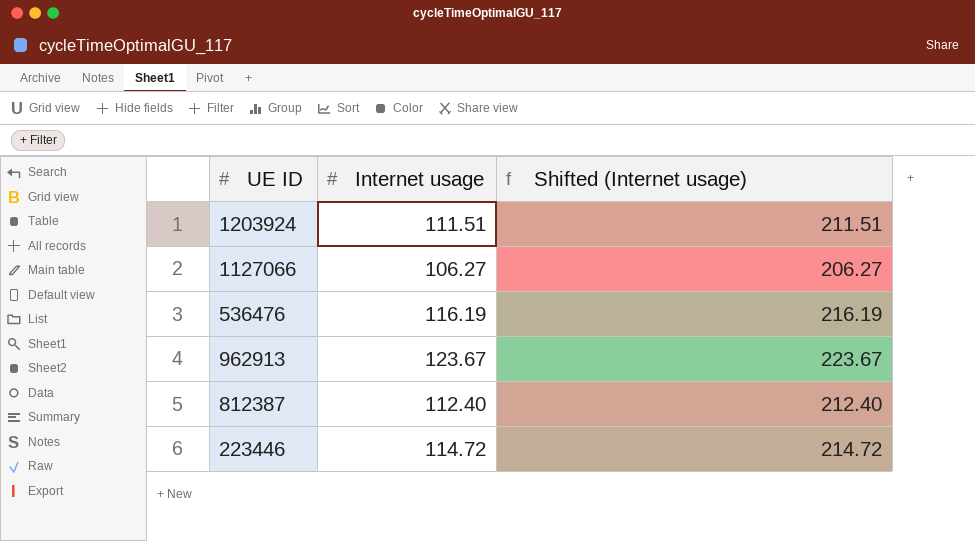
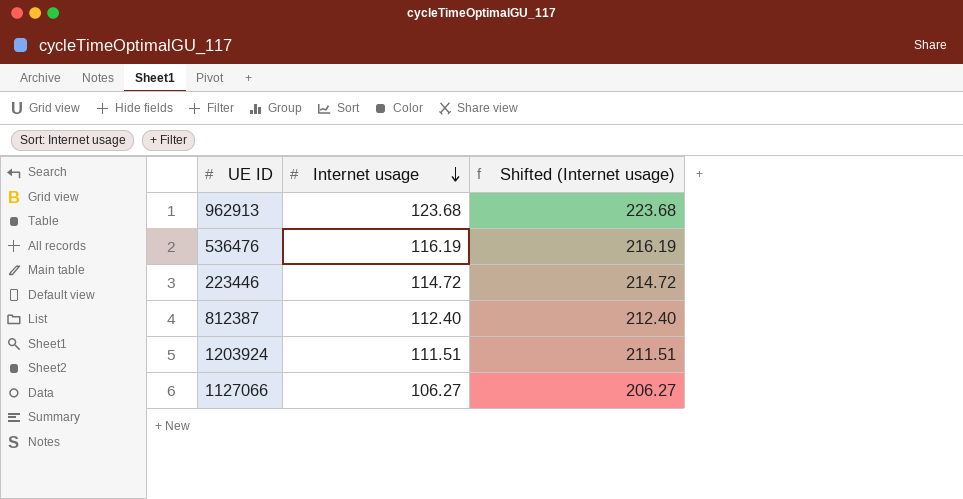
row order: none -> Internet usage descending
962913 | Internet usage: 123.67 -> 123.68
962913 | Shifted (Internet usage): 223.67 -> 223.68

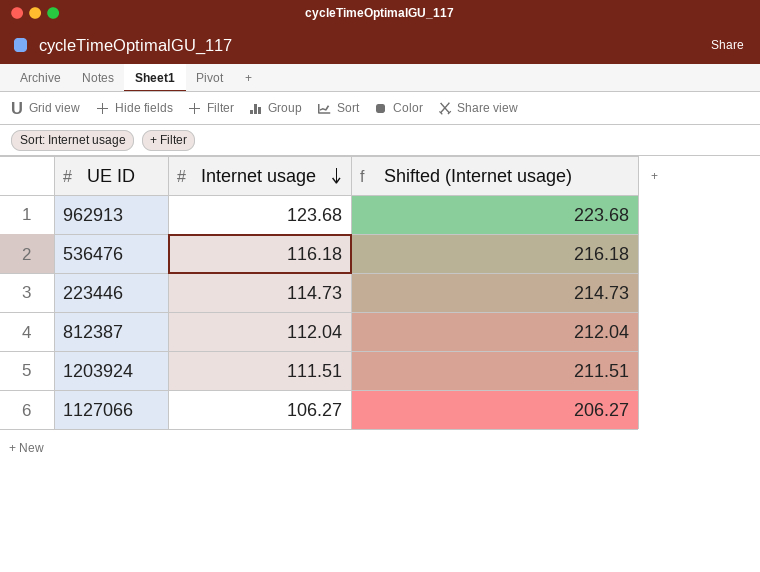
536476 | Internet usage: 116.19 -> 116.18
536476 | Shifted (Internet usage): 216.19 -> 216.18
223446 | Internet usage: 114.72 -> 114.73
223446 | Shifted (Internet usage): 214.72 -> 214.73
812387 | Internet usage: 112.40 -> 112.04
812387 | Shifted (Internet usage): 212.40 -> 212.04

